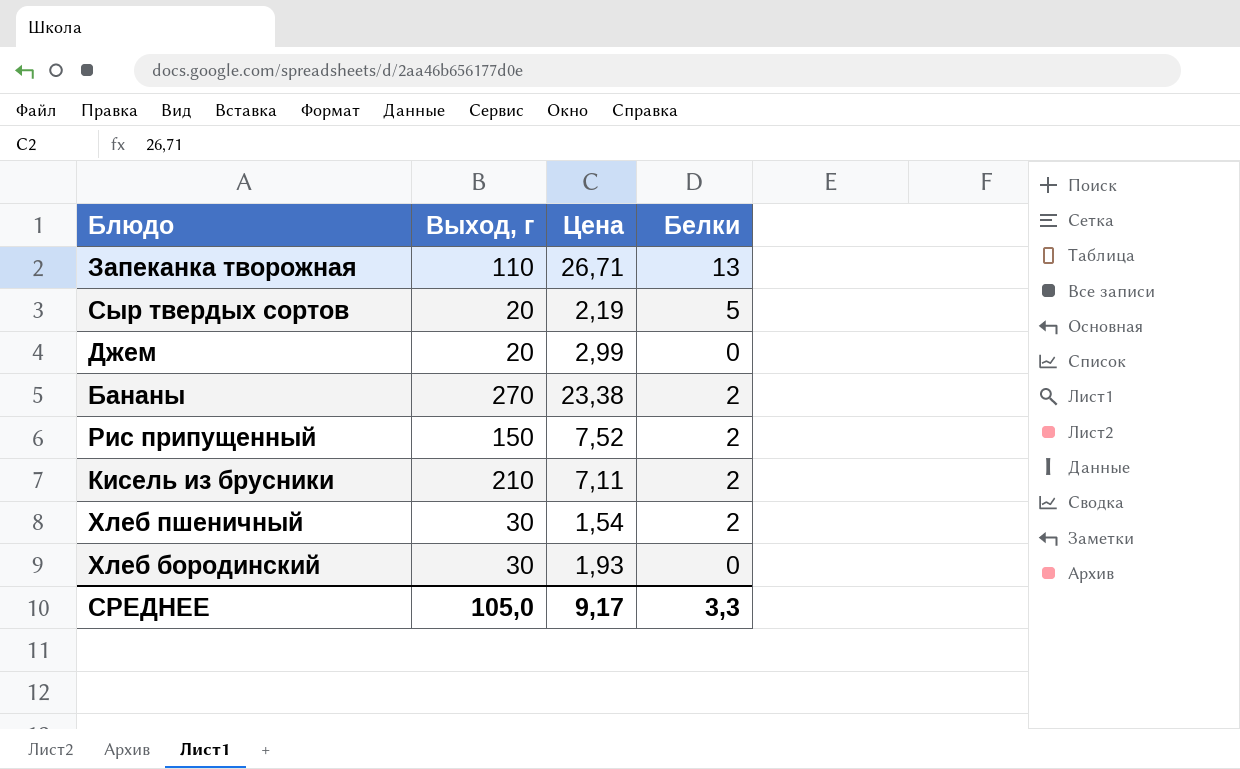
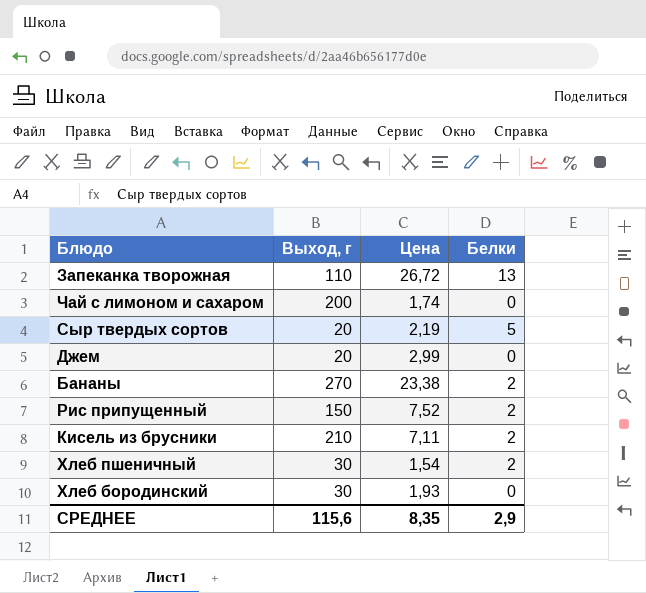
Запеканка творожная | Цена: 26,71 -> 26,72
row Чай с лимоном и сахаром: none -> 200 | 1,74 | 0
СРЕДНЕЕ | Выход, г: 105,0 -> 115,6
СРЕДНЕЕ | Цена: 9,17 -> 8,35
СРЕДНЕЕ | Белки: 3,3 -> 2,9

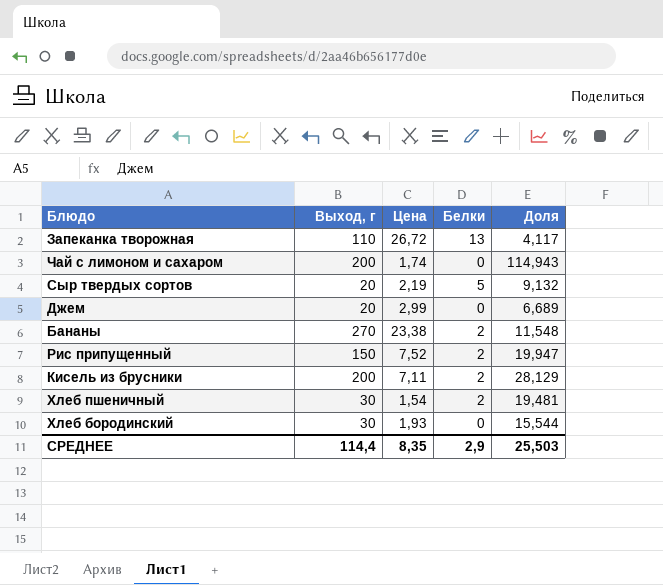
column Доля | formula: none -> [Выход, г] / [Цена]
Кисель из брусники | Выход, г: 210 -> 200
СРЕДНЕЕ | Выход, г: 115,6 -> 114,4

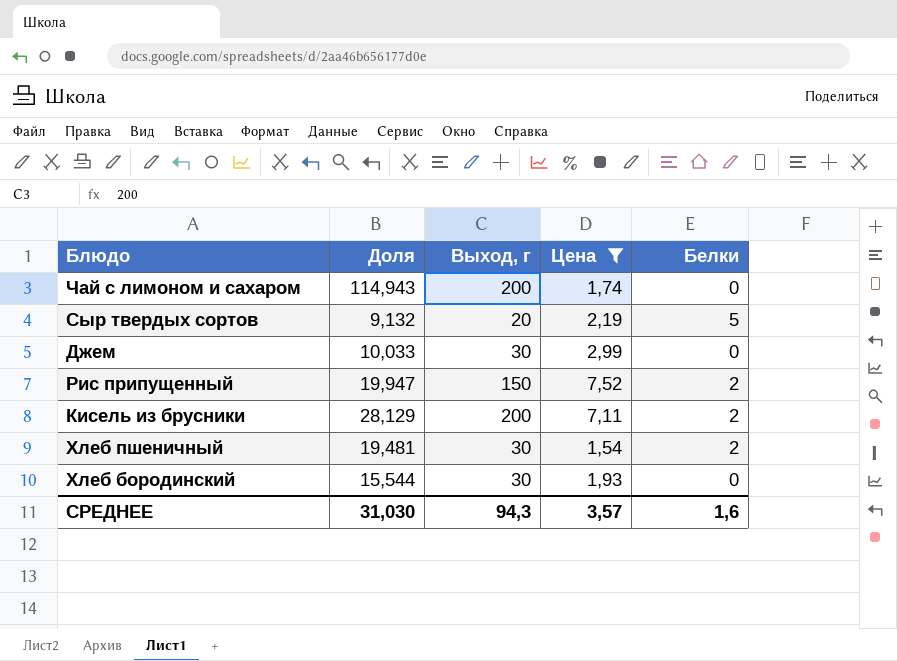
filter: none -> Цена <= 7,52
column Доля | position: 5 -> 2
Джем | Доля: 6,689 -> 10,033
Джем | Выход, г: 20 -> 30
СРЕДНЕЕ | Доля: 25,503 -> 31,030
СРЕДНЕЕ | Выход, г: 114,4 -> 94,3
СРЕДНЕЕ | Цена: 8,35 -> 3,57
СРЕДНЕЕ | Белки: 2,9 -> 1,6

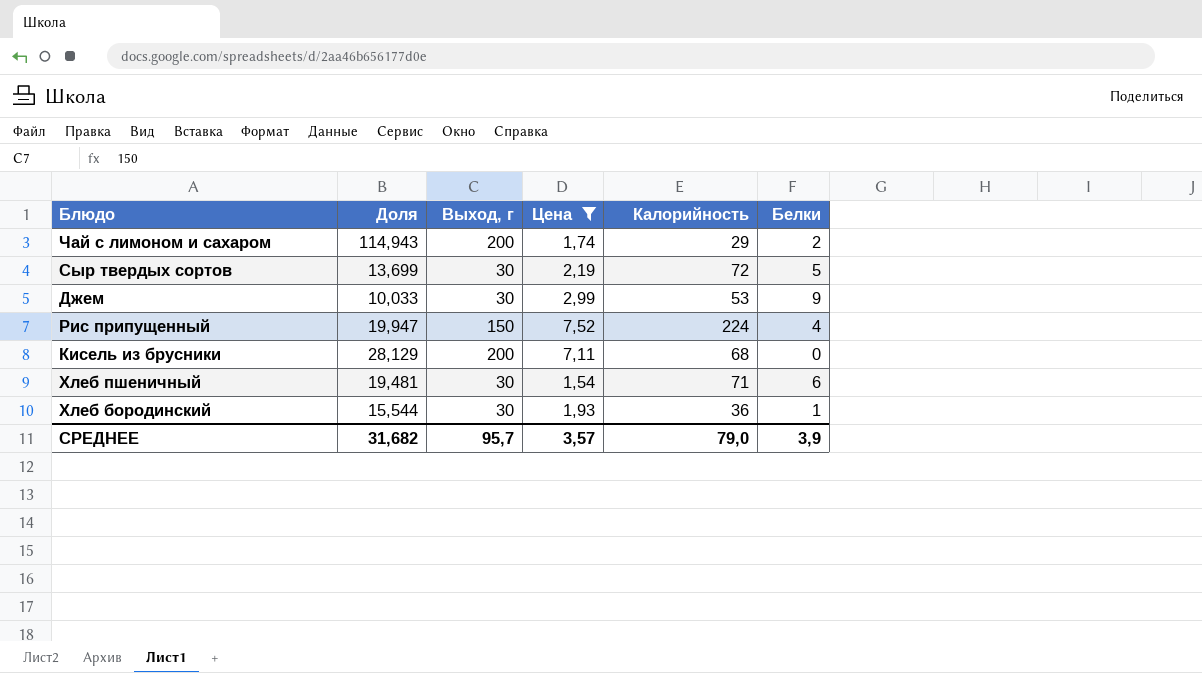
column Калорийность | position: none -> 5
Чай с лимоном и сахаром | Белки: 0 -> 2
Сыр твердых сортов | Доля: 9,132 -> 13,699
Сыр твердых сортов | Выход, г: 20 -> 30
Джем | Белки: 0 -> 9
Рис припущенный | Белки: 2 -> 4
Кисель из брусники | Белки: 2 -> 0
Хлеб пшеничный | Белки: 2 -> 6
Хлеб бородинский | Белки: 0 -> 1
СРЕДНЕЕ | Доля: 31,030 -> 31,682
СРЕДНЕЕ | Выход, г: 94,3 -> 95,7
СРЕДНЕЕ | Белки: 1,6 -> 3,9

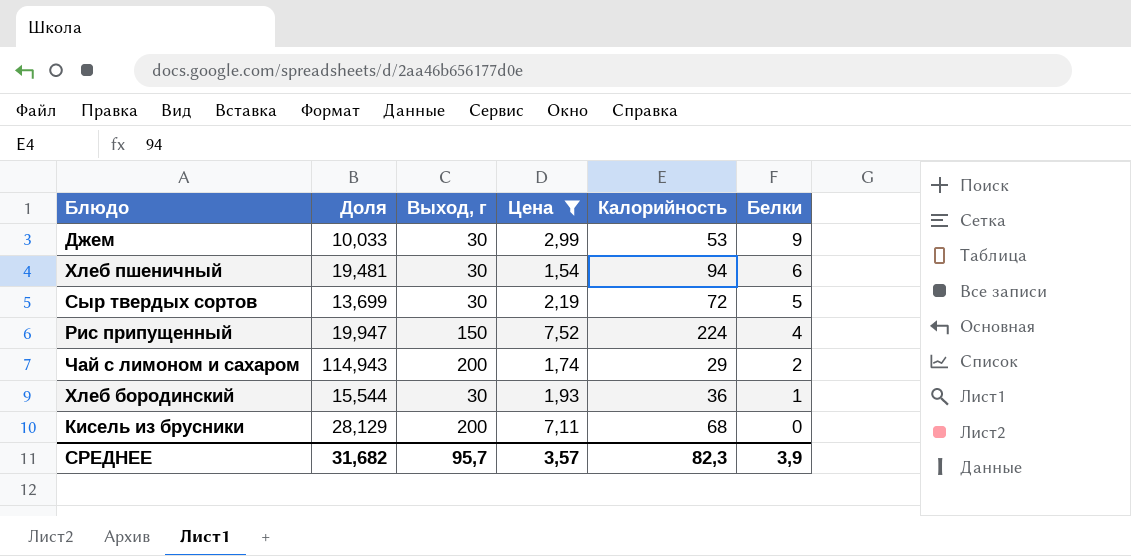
row order: none -> Белки descending
Хлеб пшеничный | Калорийность: 71 -> 94
СРЕДНЕЕ | Калорийность: 79,0 -> 82,3

